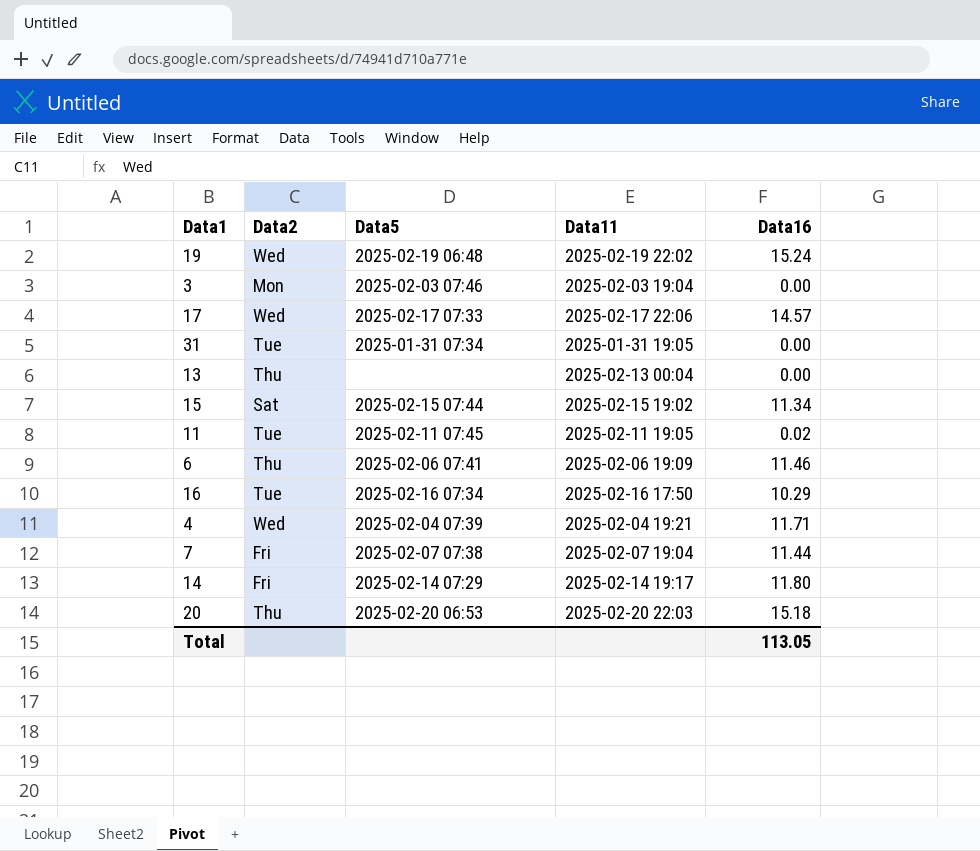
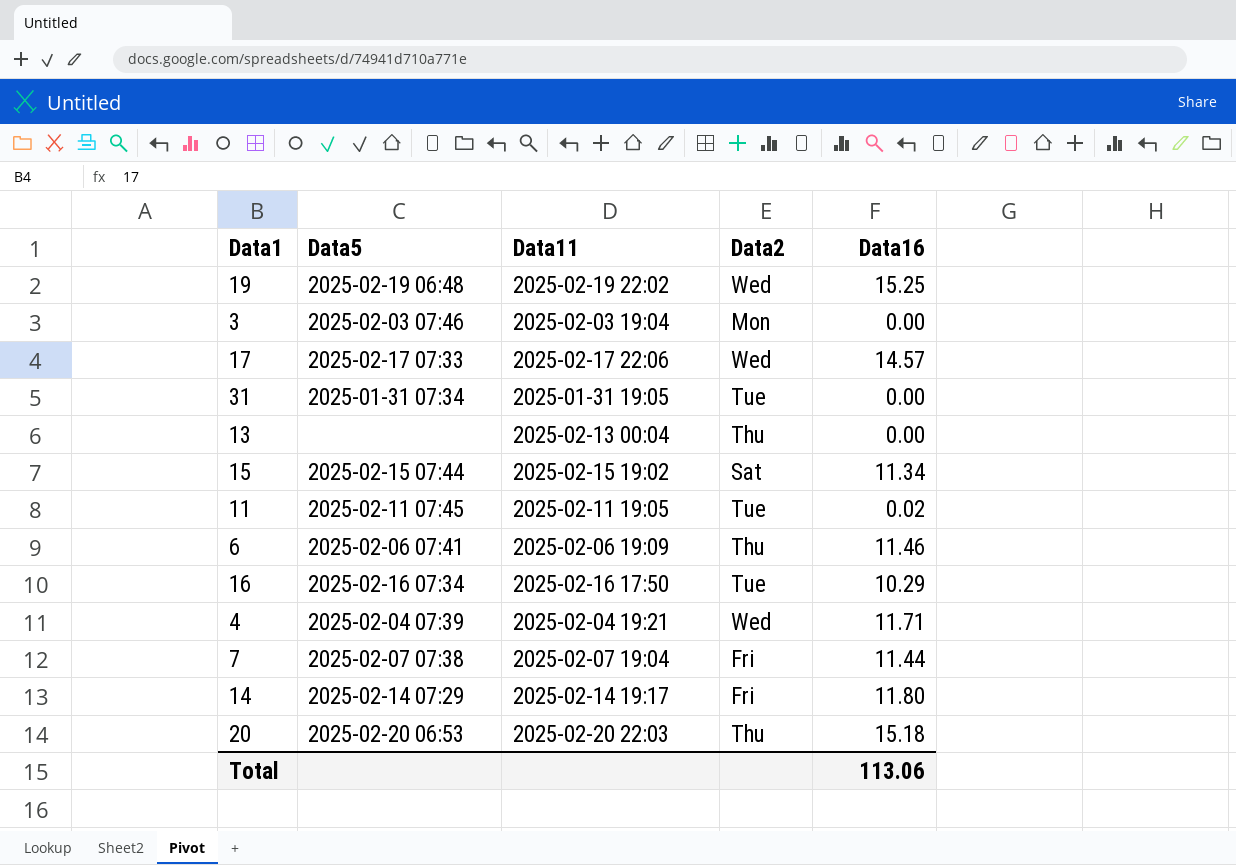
column Data2 | position: 2 -> 4
19 | Data16: 15.24 -> 15.25
Total | Data16: 113.05 -> 113.06

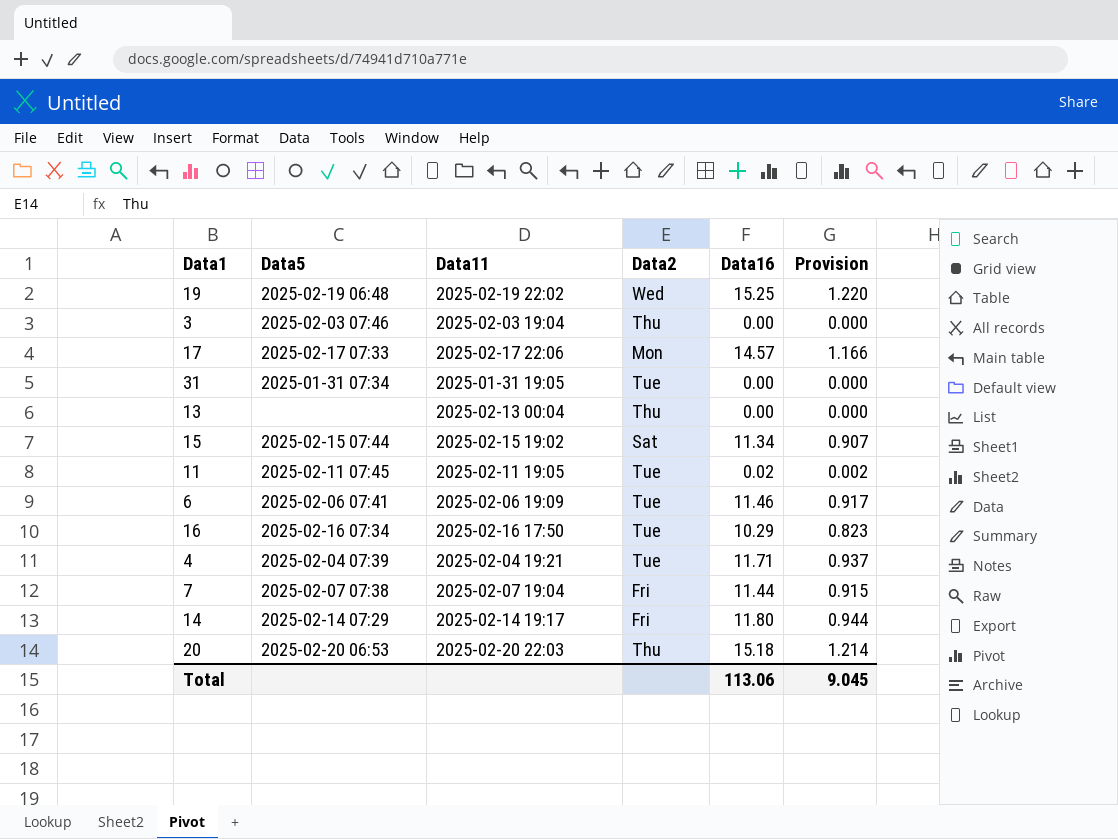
column Provision | formula: none -> [Data16] * 0.08
3 | Data2: Mon -> Thu
17 | Data2: Wed -> Mon
6 | Data2: Thu -> Tue
4 | Data2: Wed -> Tue

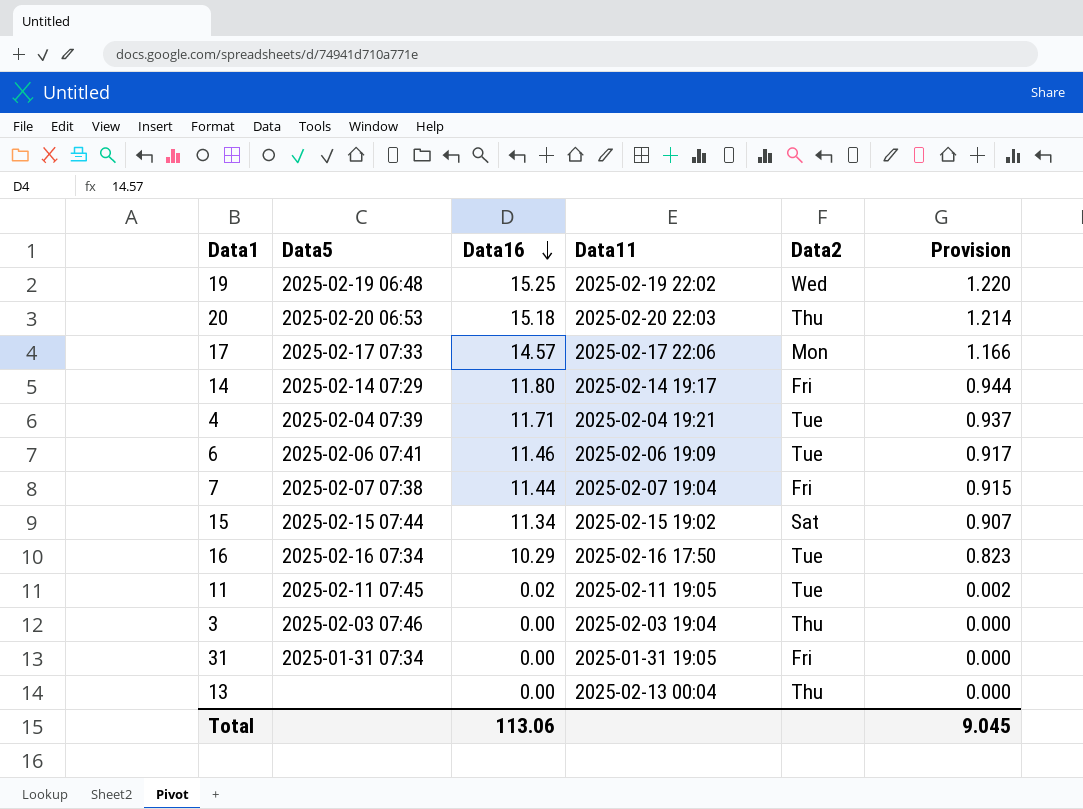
row order: none -> Data16 descending
column Data16 | position: 5 -> 3
31 | Data2: Tue -> Fri

